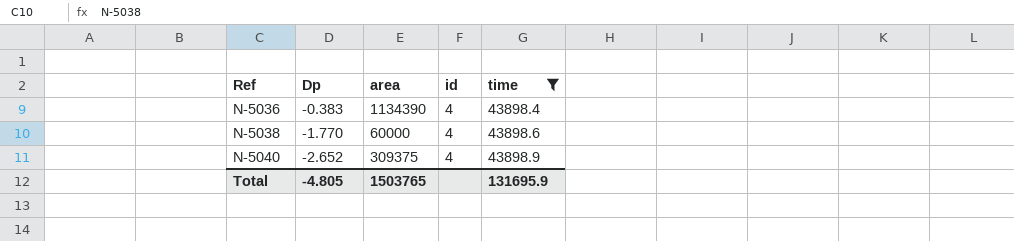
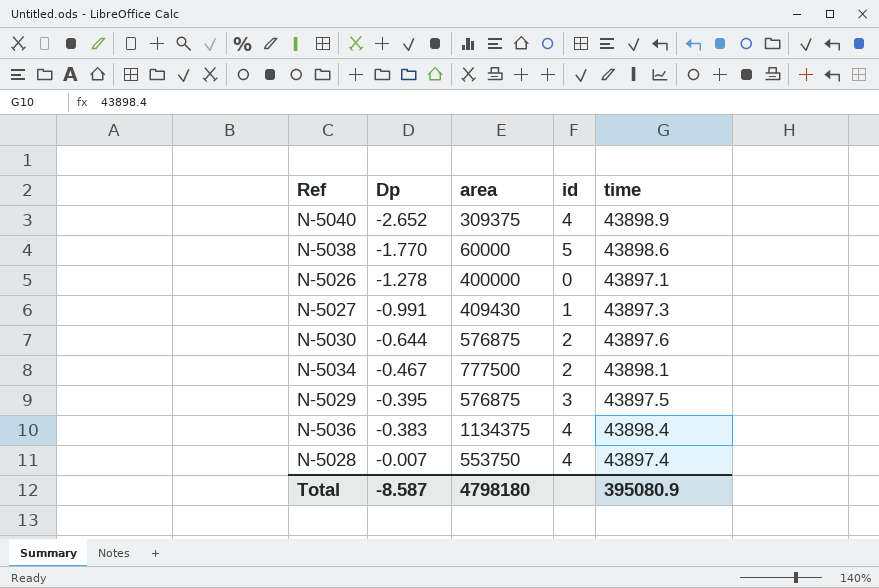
filter: time >= 43898.4 -> none
row order: Ref ascending -> Dp ascending
N-5038 | id: 4 -> 5
N-5036 | area: 1134390 -> 1134375
Total | Dp: -4.805 -> -8.587
Total | area: 1503765 -> 4798180
Total | time: 131695.9 -> 395080.9

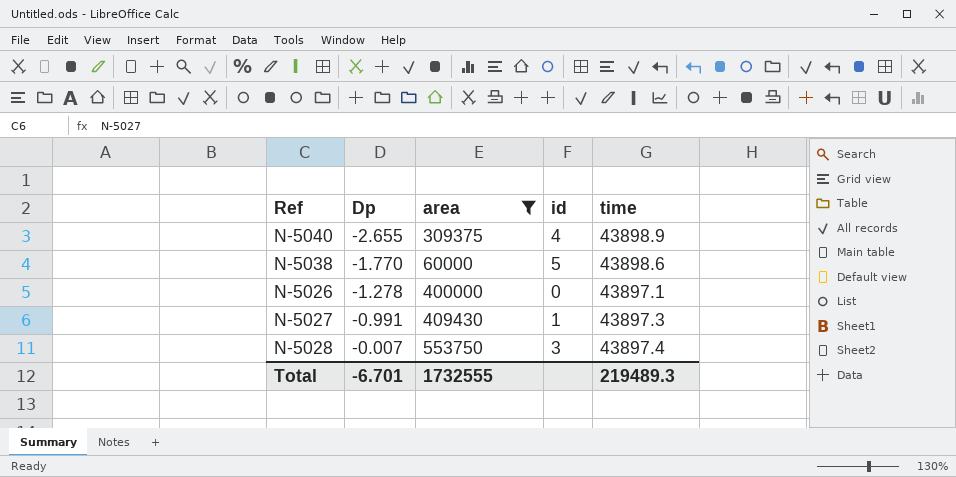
filter: none -> area <= 553750
N-5040 | Dp: -2.652 -> -2.655
N-5028 | id: 4 -> 3
Total | Dp: -8.587 -> -6.701
Total | area: 4798180 -> 1732555
Total | time: 395080.9 -> 219489.3

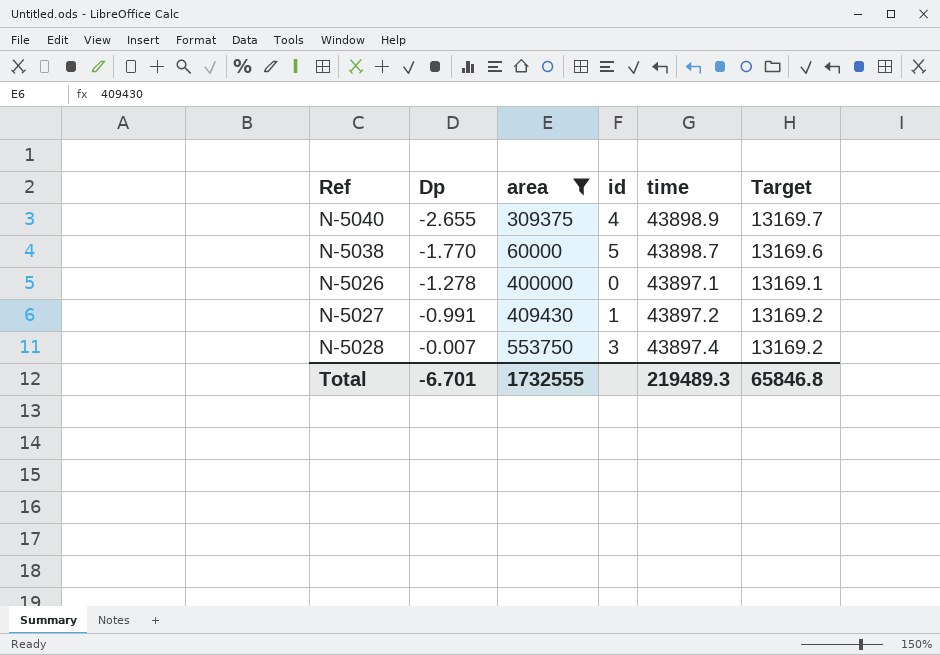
column Target | formula: none -> [time] * 0.3
N-5038 | time: 43898.6 -> 43898.7
N-5027 | time: 43897.3 -> 43897.2

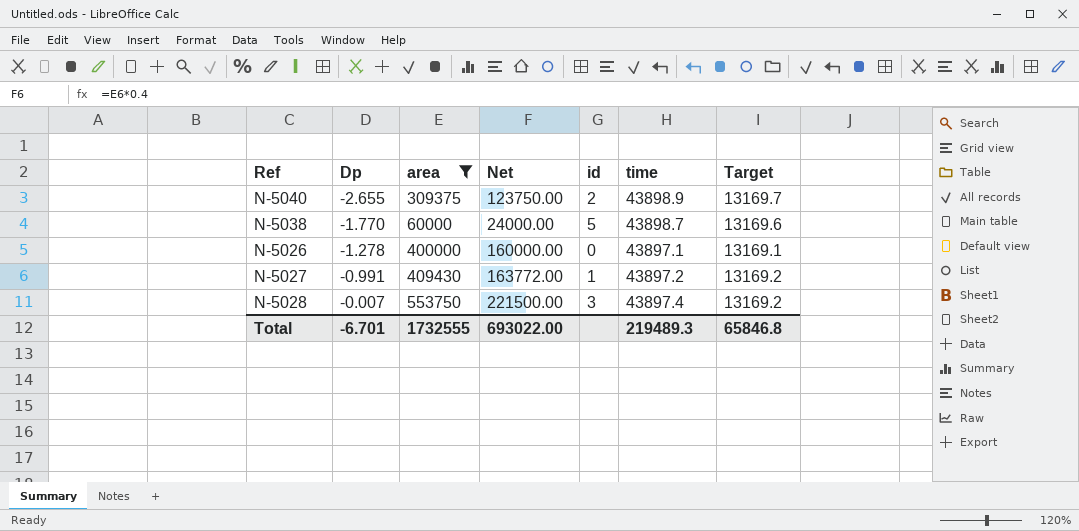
column Net | formula: none -> [area] * 0.4
N-5040 | id: 4 -> 2

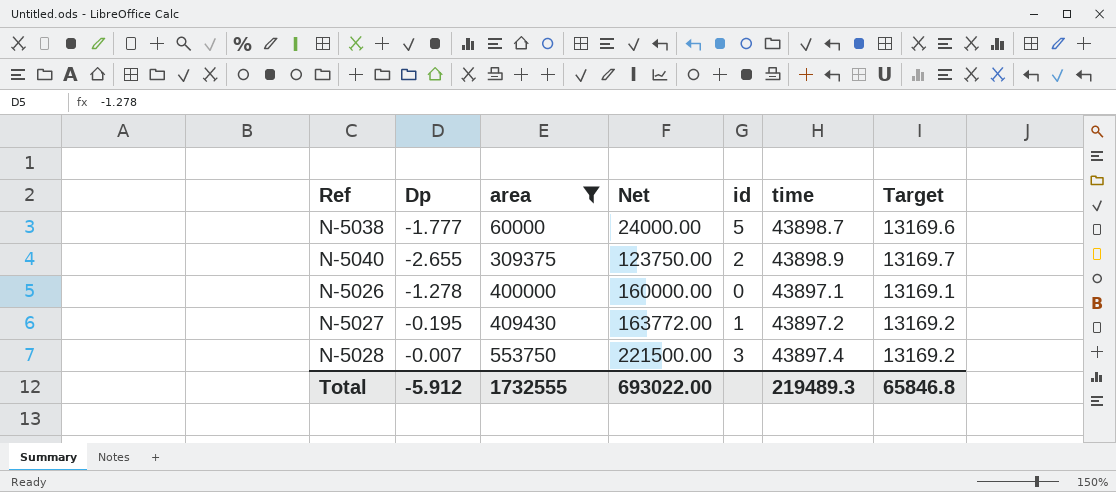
row order: Dp ascending -> area ascending
N-5038 | Dp: -1.770 -> -1.777
N-5027 | Dp: -0.991 -> -0.195
Total | Dp: -6.701 -> -5.912

